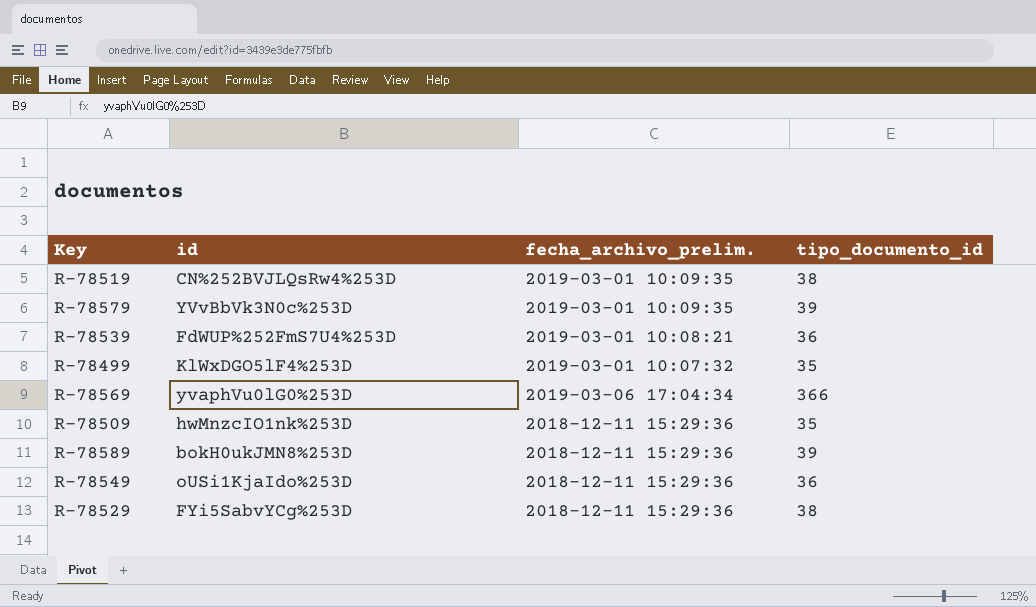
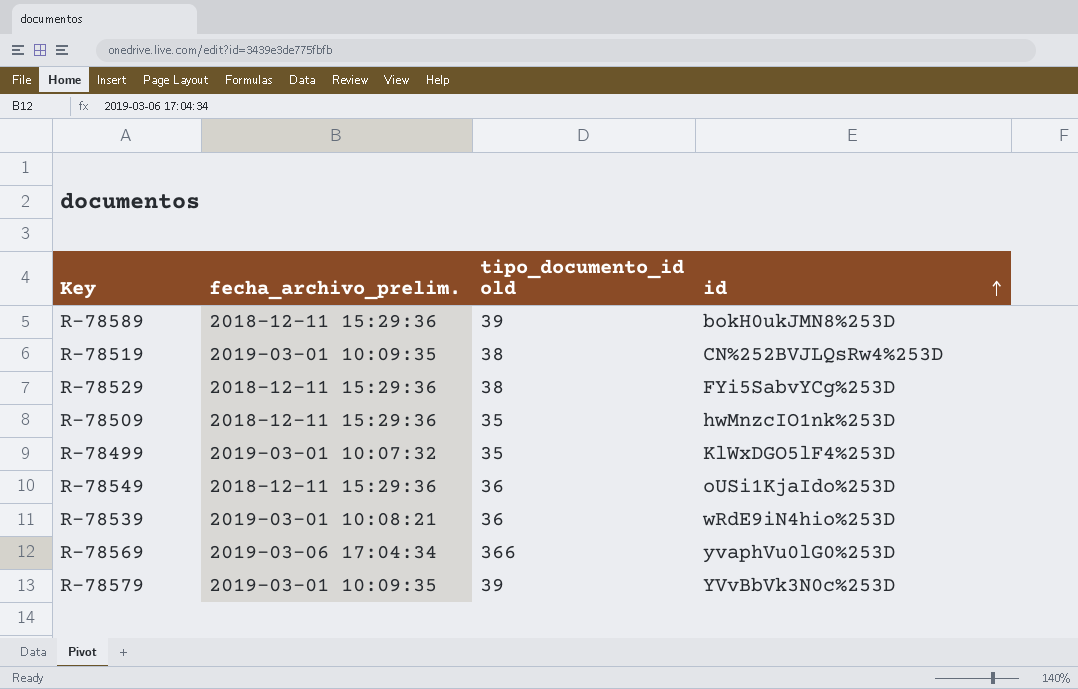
row order: none -> id ascending
column name: tipo_documento_id -> tipo_documento_id old
column id | position: 2 -> 4
R-78539 | id: FdWUP%252FmS7U4%253D -> wRdE9iN4hio%253D

